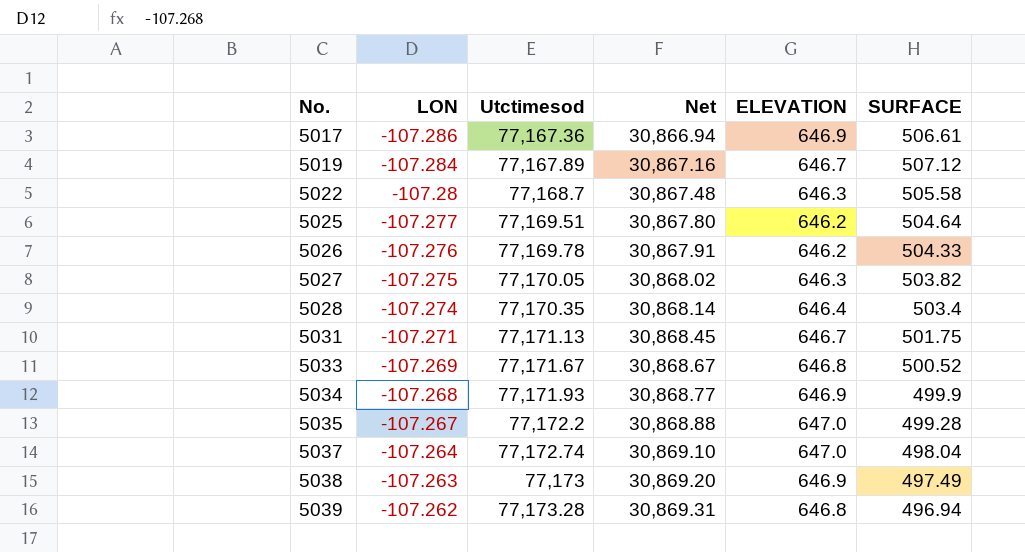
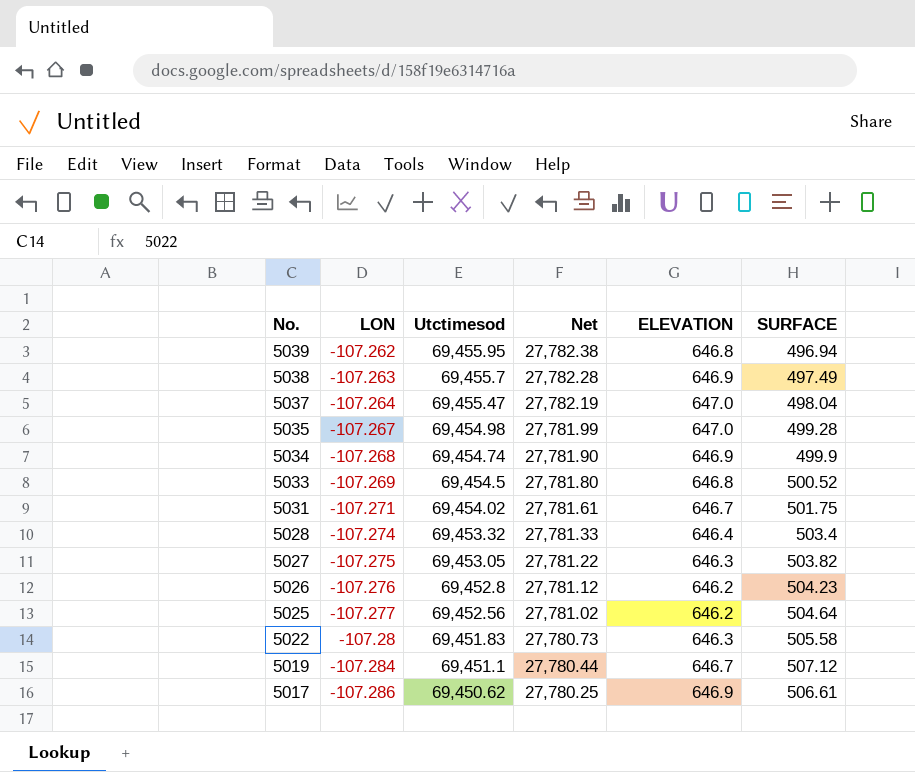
row order: No. ascending -> No. descending
5039 | Utctimesod: 77,173.28 -> 69,455.95
5039 | Net: 30,869.31 -> 27,782.38
5038 | Utctimesod: 77,173 -> 69,455.7
5038 | Net: 30,869.20 -> 27,782.28
5037 | Utctimesod: 77,172.74 -> 69,455.47
5037 | Net: 30,869.10 -> 27,782.19
5035 | Utctimesod: 77,172.2 -> 69,454.98
5035 | Net: 30,868.88 -> 27,781.99
5034 | Utctimesod: 77,171.93 -> 69,454.74
5034 | Net: 30,868.77 -> 27,781.90
5033 | Utctimesod: 77,171.67 -> 69,454.5
5033 | Net: 30,868.67 -> 27,781.80
5031 | Utctimesod: 77,171.13 -> 69,454.02
5031 | Net: 30,868.45 -> 27,781.61
5028 | Utctimesod: 77,170.35 -> 69,453.32
5028 | Net: 30,868.14 -> 27,781.33
5027 | Utctimesod: 77,170.05 -> 69,453.05
5027 | Net: 30,868.02 -> 27,781.22
5026 | Utctimesod: 77,169.78 -> 69,452.8
5026 | Net: 30,867.91 -> 27,781.12
5026 | SURFACE: 504.33 -> 504.23
5025 | Utctimesod: 77,169.51 -> 69,452.56
5025 | Net: 30,867.80 -> 27,781.02
5022 | Utctimesod: 77,168.7 -> 69,451.83
5022 | Net: 30,867.48 -> 27,780.73
5019 | Utctimesod: 77,167.89 -> 69,451.1
5019 | Net: 30,867.16 -> 27,780.44
5017 | Utctimesod: 77,167.36 -> 69,450.62
5017 | Net: 30,866.94 -> 27,780.25

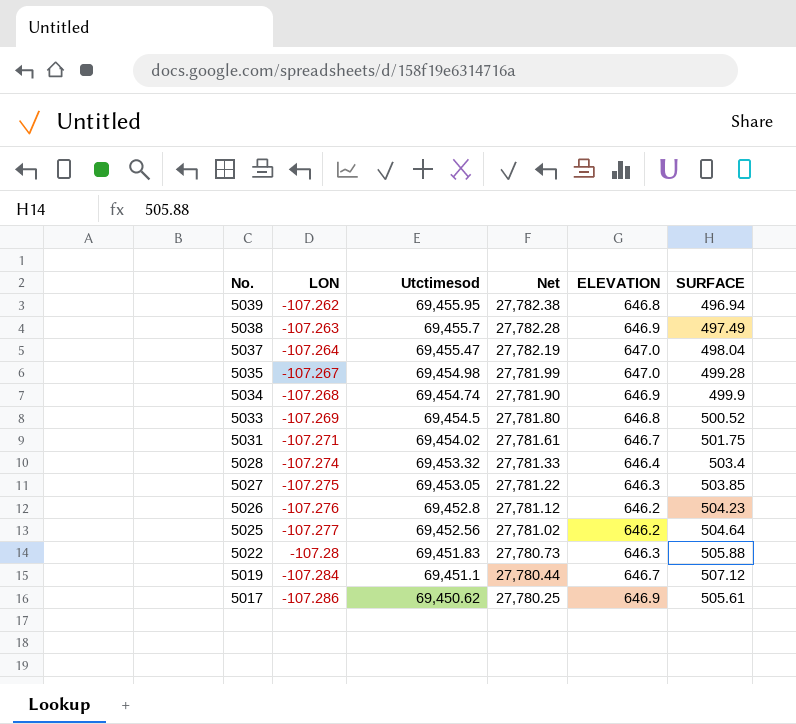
5027 | SURFACE: 503.82 -> 503.85
5022 | SURFACE: 505.58 -> 505.88
5017 | SURFACE: 506.61 -> 505.61

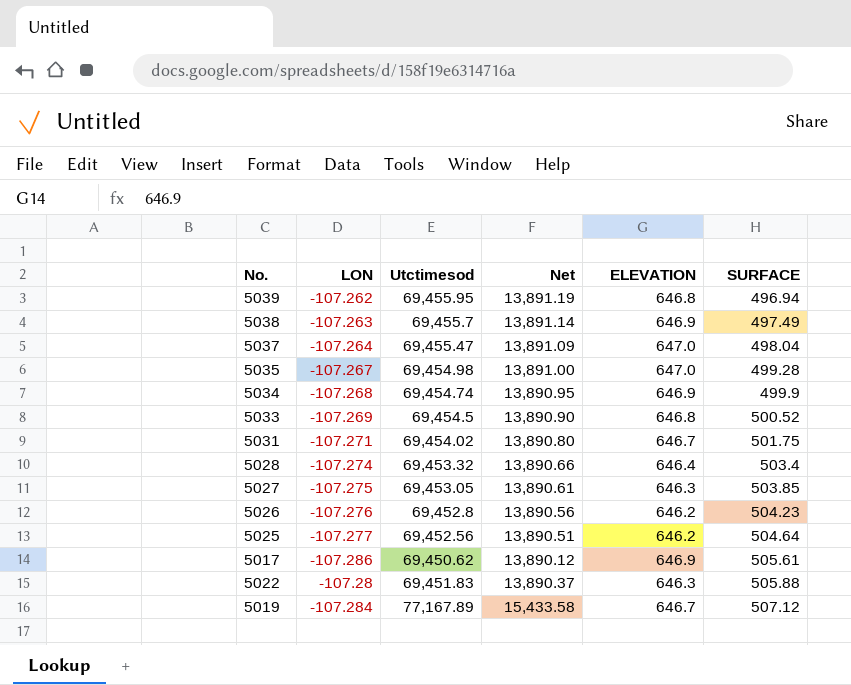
row order: No. descending -> SURFACE ascending
column Net | formula: [Utctimesod] * 0.4 -> [Utctimesod] * 0.2
5019 | Utctimesod: 69,451.1 -> 77,167.89

